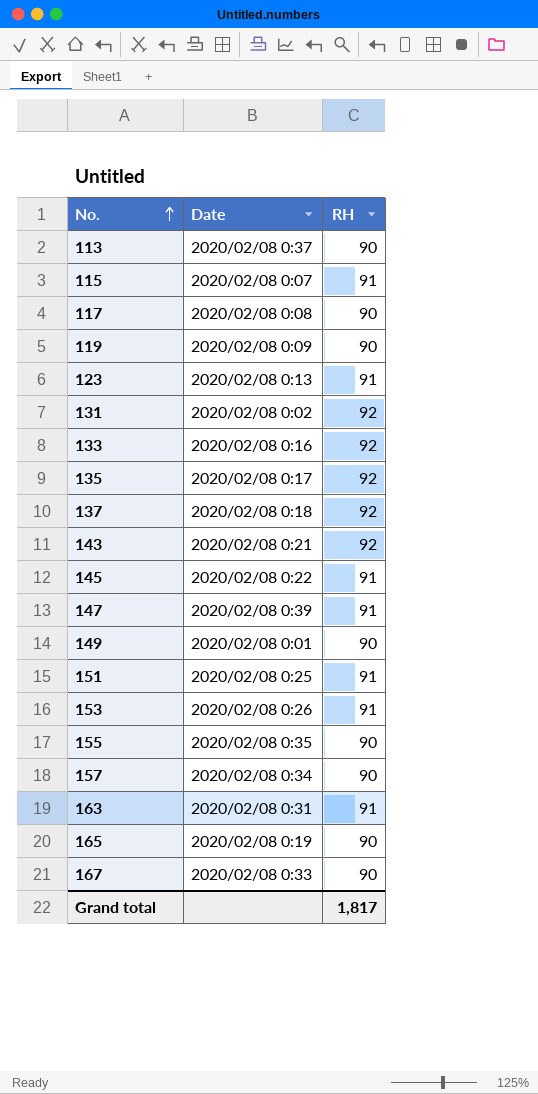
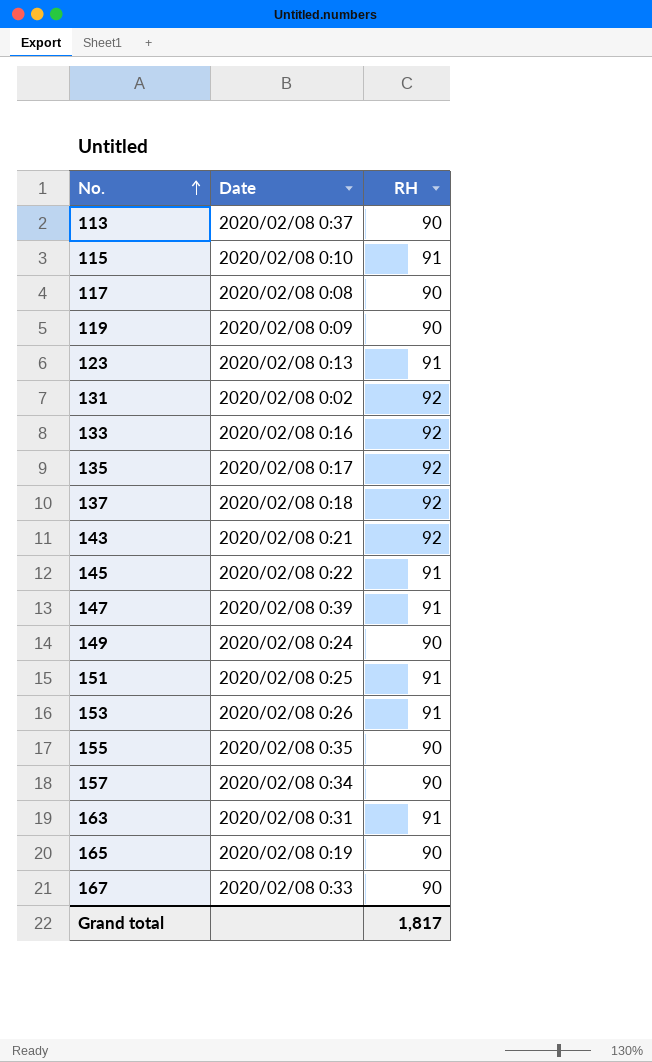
115 | Date: 2020/02/08 0:07 -> 2020/02/08 0:10
149 | Date: 2020/02/08 0:01 -> 2020/02/08 0:24

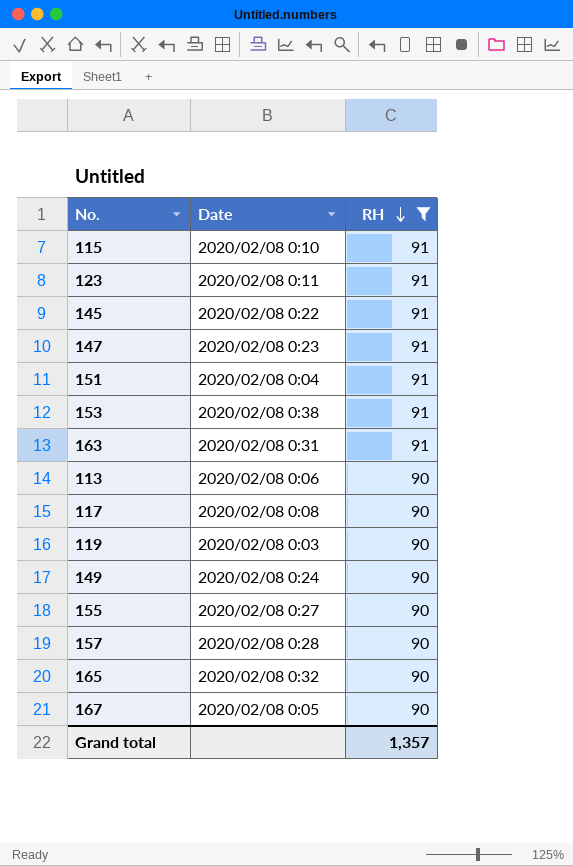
filter: none -> RH != 92
row order: No. ascending -> RH descending
123 | Date: 2020/02/08 0:13 -> 2020/02/08 0:11
147 | Date: 2020/02/08 0:39 -> 2020/02/08 0:23
151 | Date: 2020/02/08 0:25 -> 2020/02/08 0:04
153 | Date: 2020/02/08 0:26 -> 2020/02/08 0:38
113 | Date: 2020/02/08 0:37 -> 2020/02/08 0:06
119 | Date: 2020/02/08 0:09 -> 2020/02/08 0:03
155 | Date: 2020/02/08 0:35 -> 2020/02/08 0:27
157 | Date: 2020/02/08 0:34 -> 2020/02/08 0:28
165 | Date: 2020/02/08 0:19 -> 2020/02/08 0:32
167 | Date: 2020/02/08 0:33 -> 2020/02/08 0:05
Grand total | RH: 1,817 -> 1,357

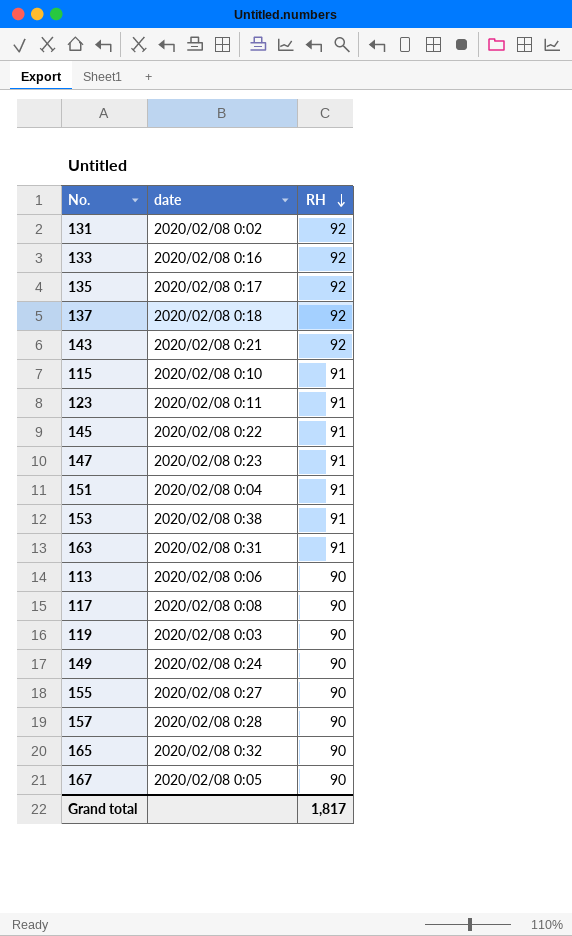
filter: RH != 92 -> none
column name: Date -> date
Grand total | RH: 1,357 -> 1,817

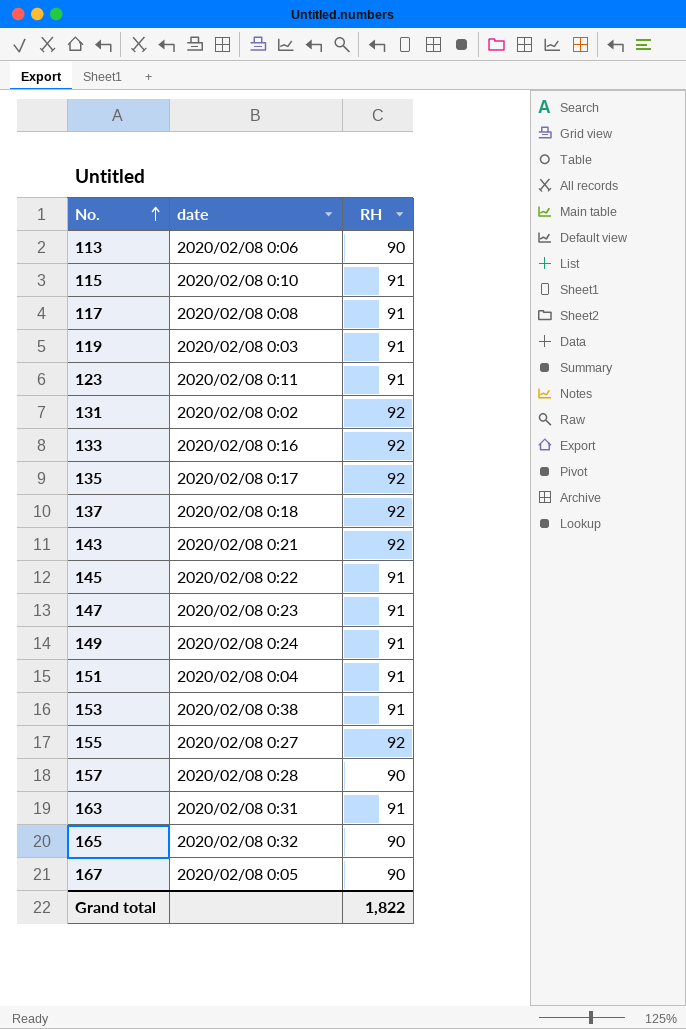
row order: RH descending -> No. ascending
117 | RH: 90 -> 91
119 | RH: 90 -> 91
149 | RH: 90 -> 91
155 | RH: 90 -> 92
Grand total | RH: 1,817 -> 1,822

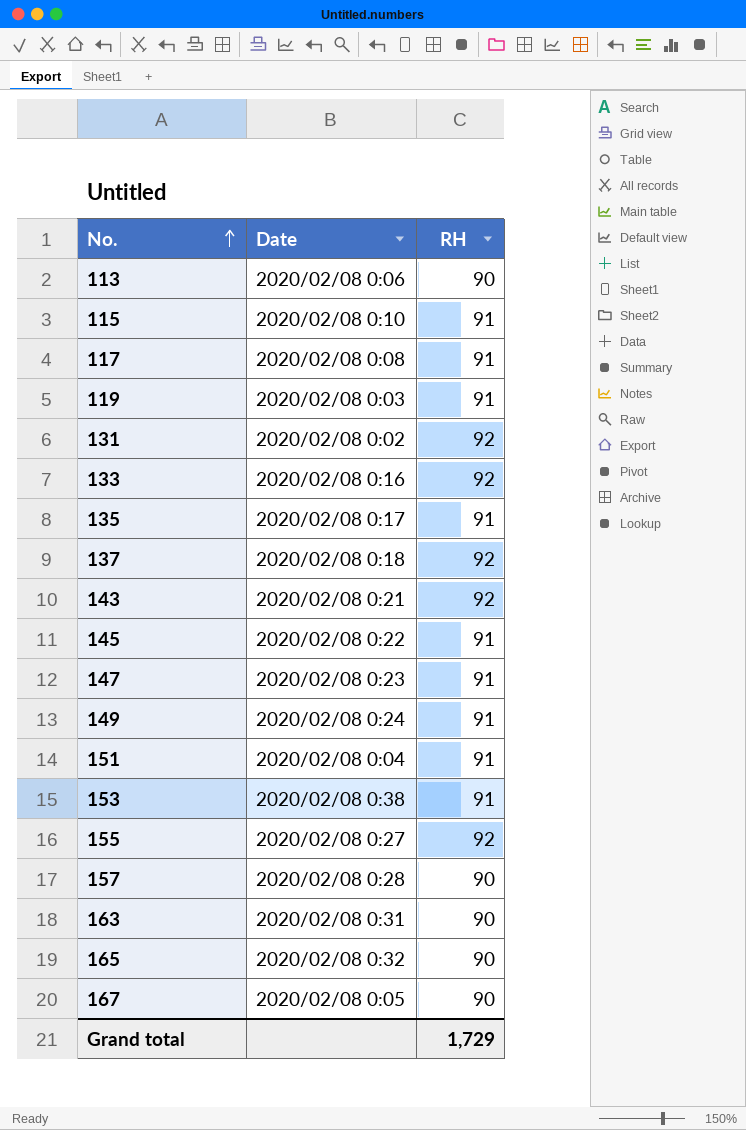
column name: date -> Date
row 123: 2020/02/08 0:11 | 91 -> none
135 | RH: 92 -> 91
163 | RH: 91 -> 90
Grand total | RH: 1,822 -> 1,729

